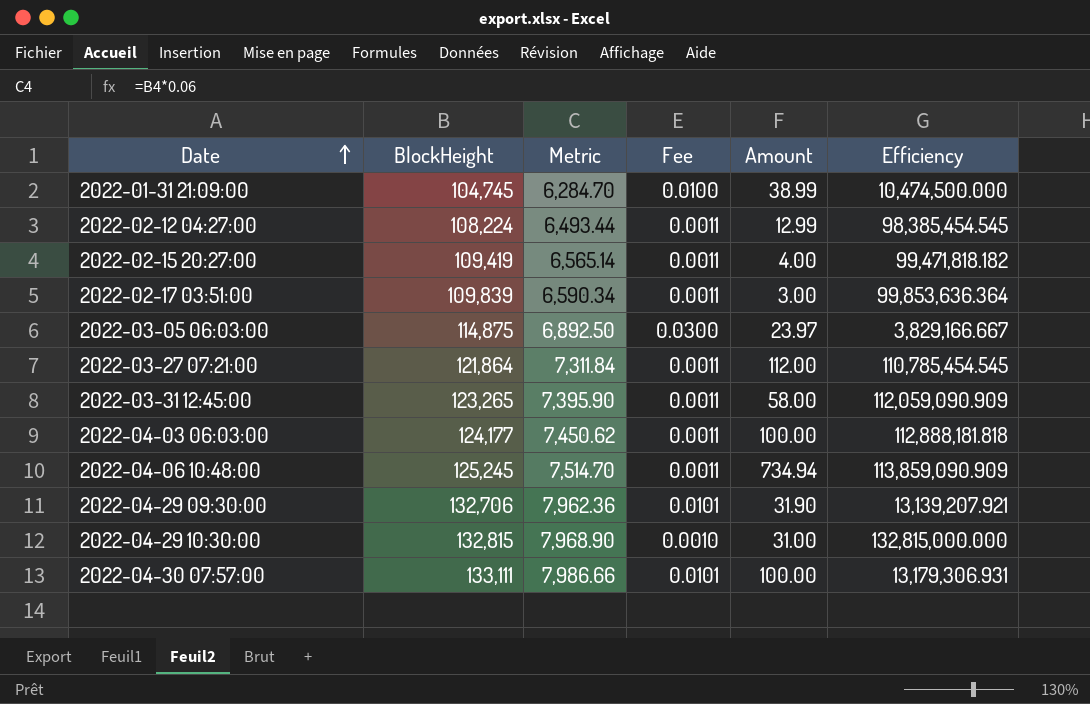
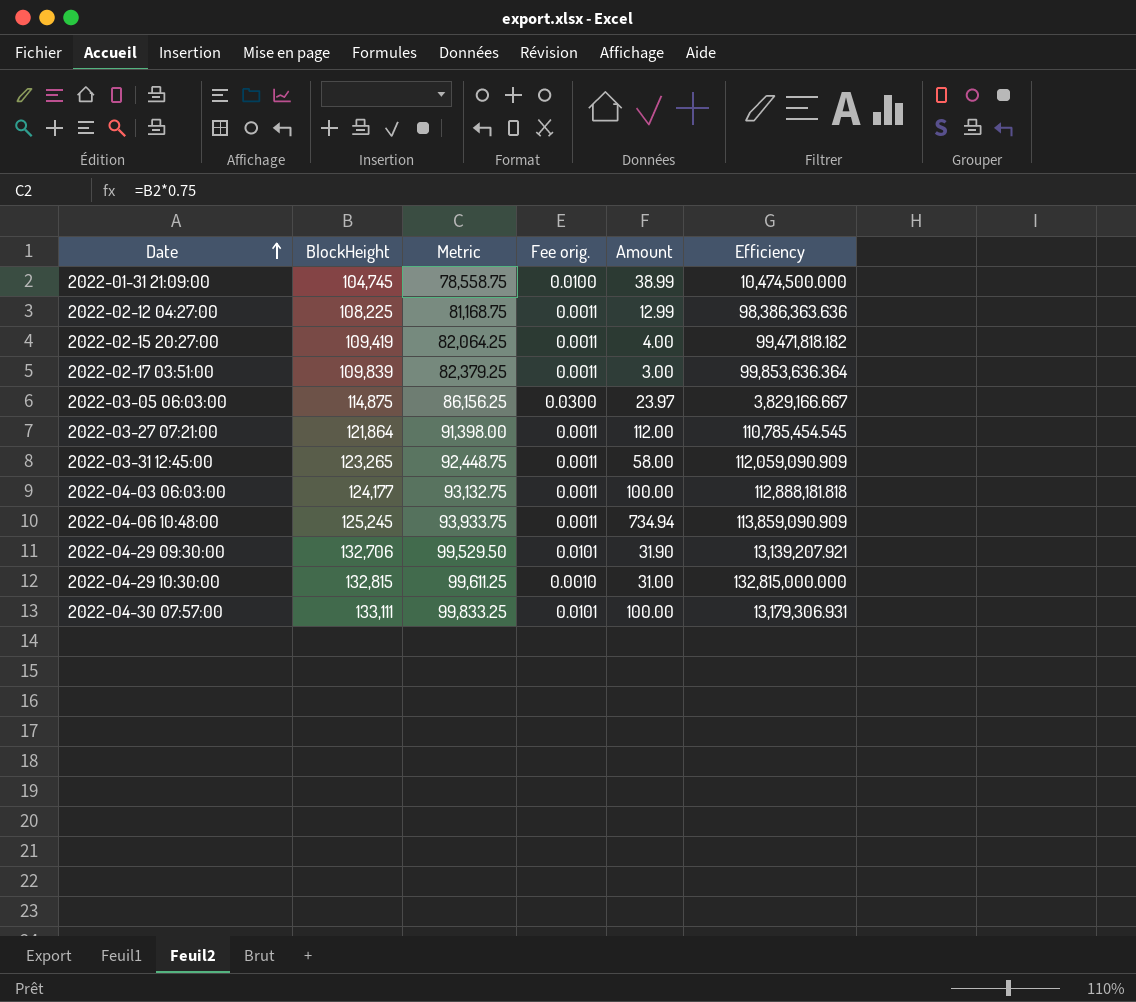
column Metric | formula: [BlockHeight] * 0.06 -> [BlockHeight] * 0.75
column name: Fee -> Fee orig.
2022-02-12 04:27:00 | BlockHeight: 108,224 -> 108,225
2022-02-12 04:27:00 | Efficiency: 98,385,454.545 -> 98,386,363.636

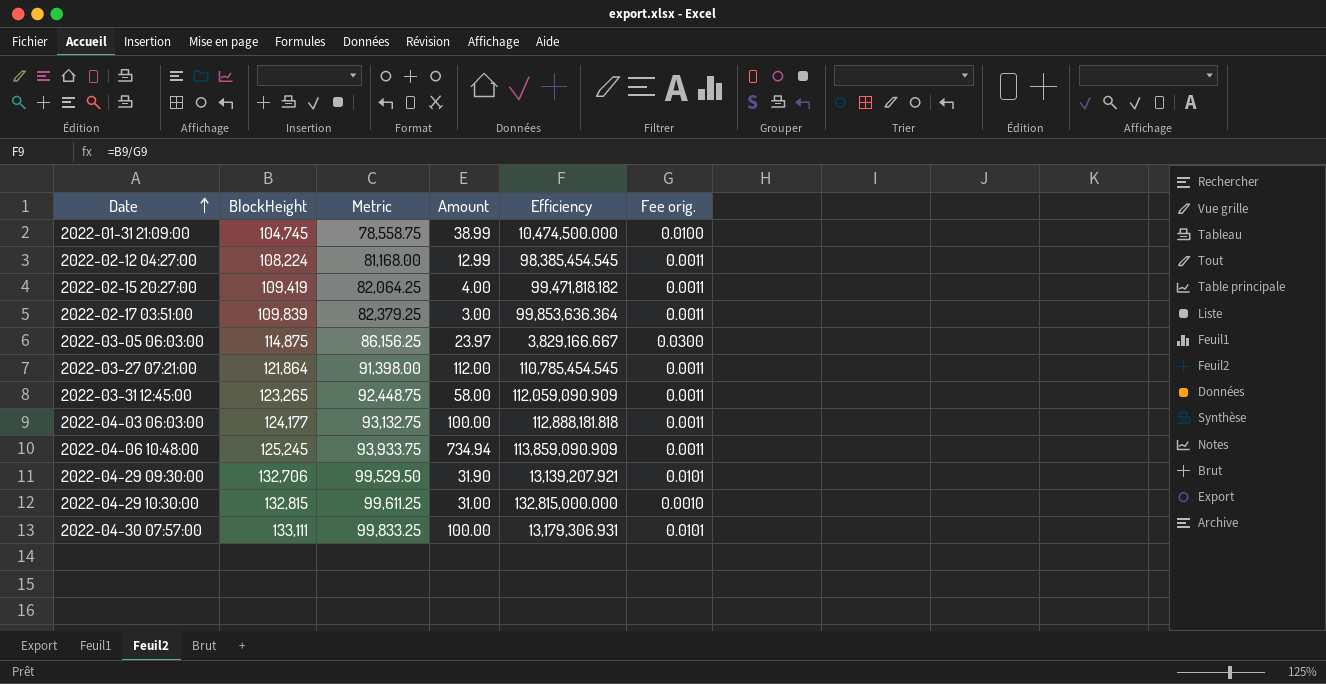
column Fee orig. | position: 4 -> 6
2022-02-12 04:27:00 | BlockHeight: 108,225 -> 108,224
2022-02-12 04:27:00 | Metric: 81,168.75 -> 81,168.00
2022-02-12 04:27:00 | Efficiency: 98,386,363.636 -> 98,385,454.545

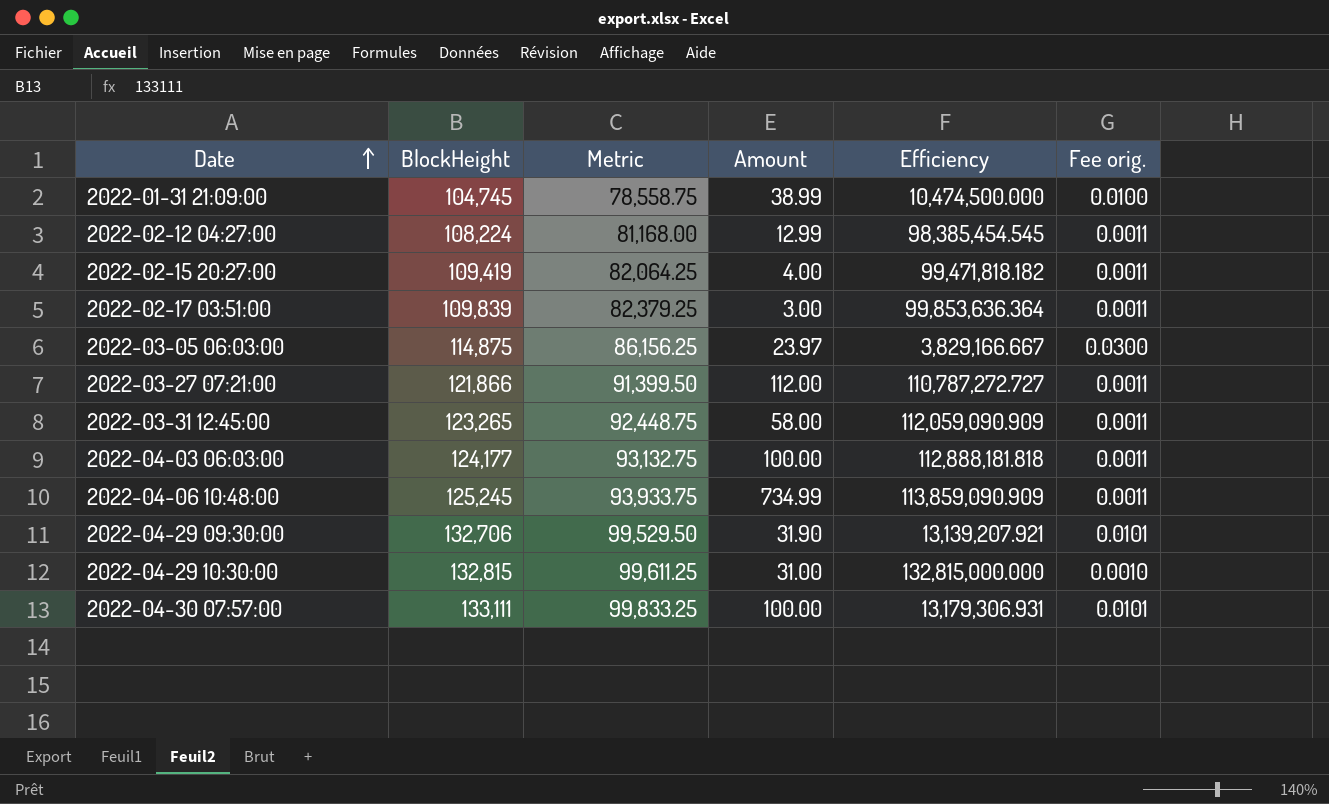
2022-03-27 07:21:00 | BlockHeight: 121,864 -> 121,866
2022-03-27 07:21:00 | Metric: 91,398.00 -> 91,399.50
2022-03-27 07:21:00 | Efficiency: 110,785,454.545 -> 110,787,272.727
2022-04-06 10:48:00 | Amount: 734.94 -> 734.99

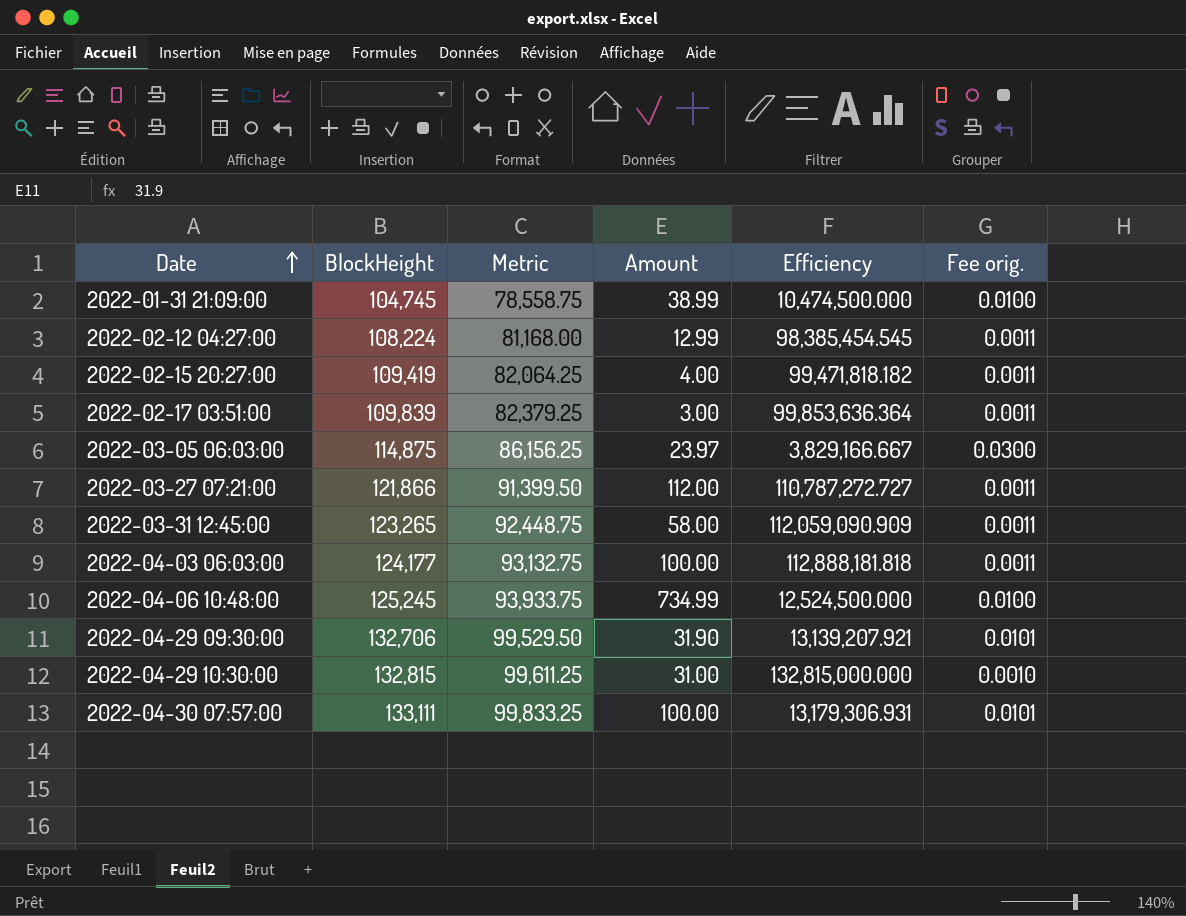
2022-04-06 10:48:00 | Efficiency: 113,859,090.909 -> 12,524,500.000
2022-04-06 10:48:00 | Fee orig.: 0.0011 -> 0.0100

